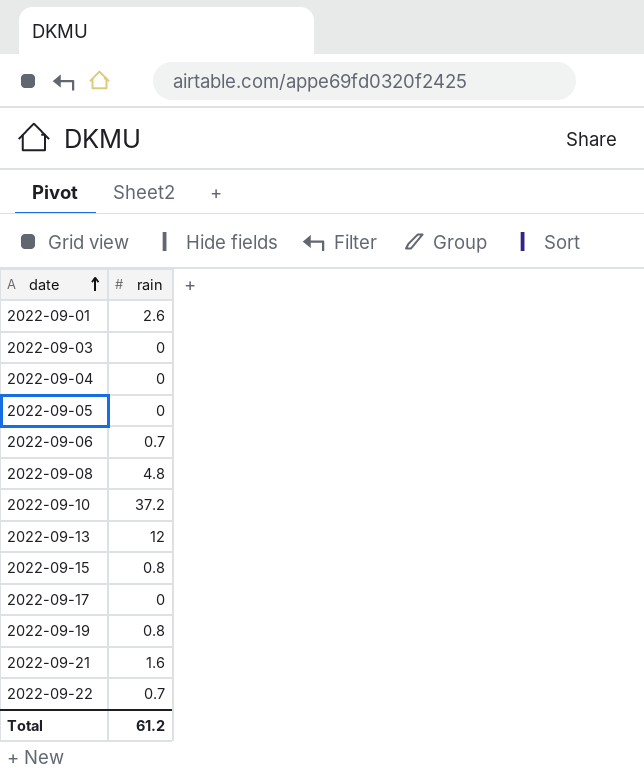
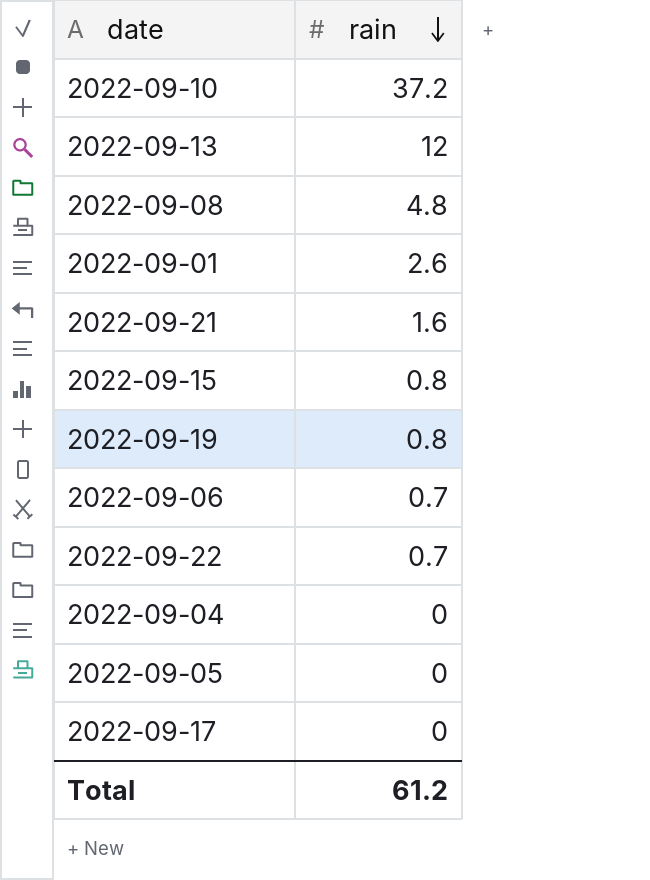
row order: date ascending -> rain descending
row 2022-09-03: 0 -> none

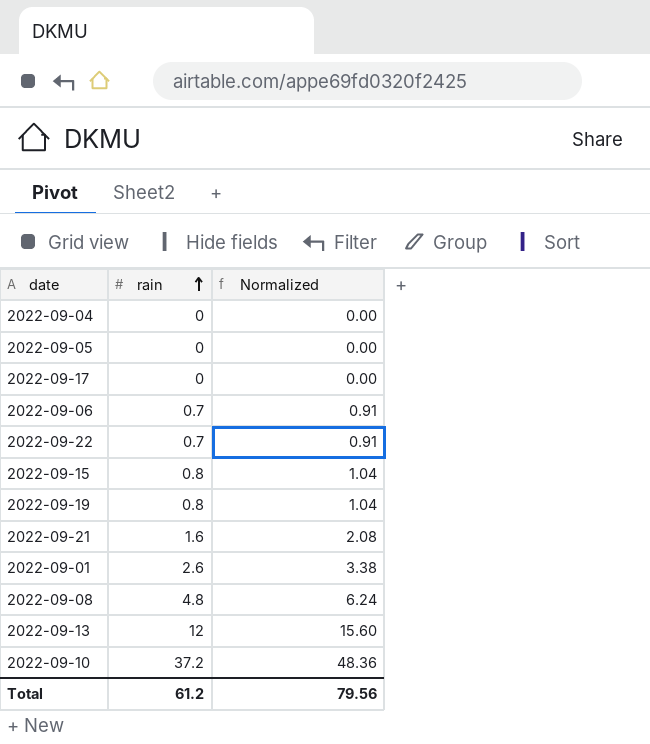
row order: rain descending -> rain ascending
column Normalized | formula: none -> [rain] * 1.3

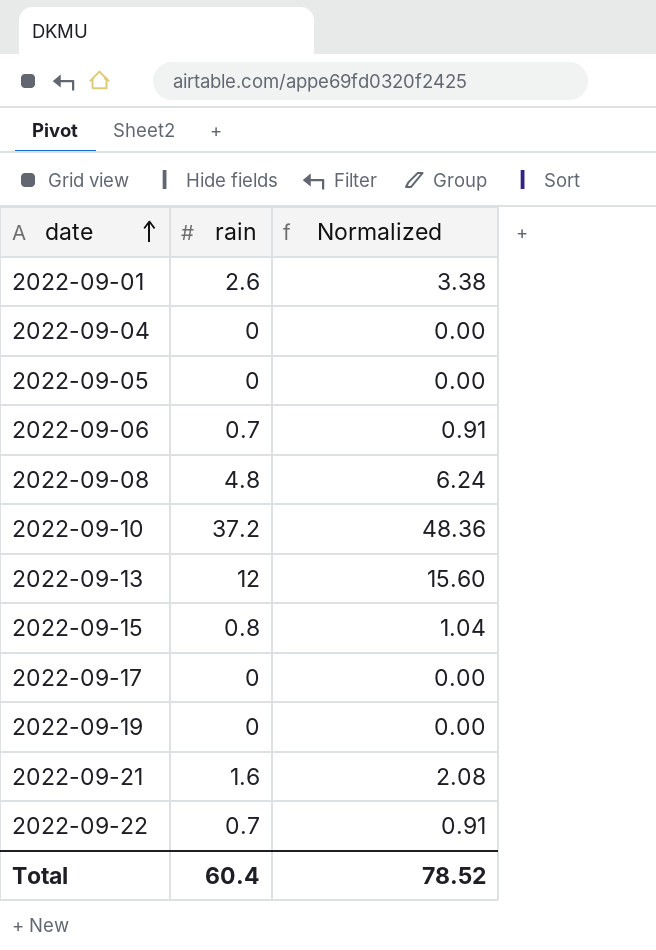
row order: rain ascending -> date ascending
2022-09-19 | rain: 0.8 -> 0
2022-09-19 | Normalized: 1.04 -> 0.00
Total | rain: 61.2 -> 60.4
Total | Normalized: 79.56 -> 78.52

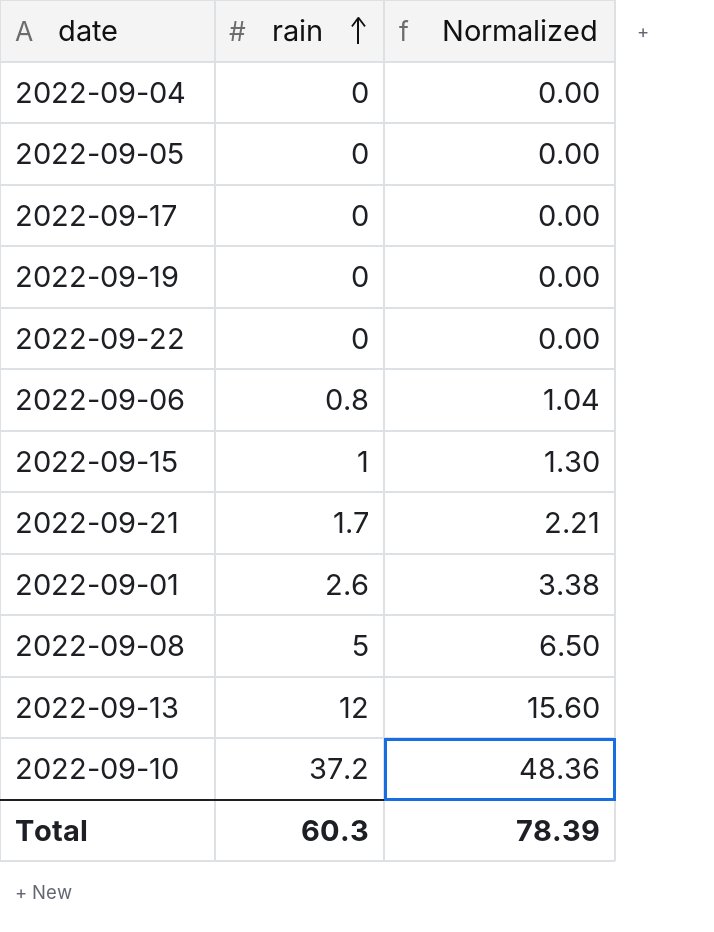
row order: date ascending -> rain ascending
2022-09-22 | rain: 0.7 -> 0
2022-09-22 | Normalized: 0.91 -> 0.00
2022-09-06 | rain: 0.7 -> 0.8
2022-09-06 | Normalized: 0.91 -> 1.04
2022-09-15 | rain: 0.8 -> 1
2022-09-15 | Normalized: 1.04 -> 1.30
2022-09-21 | rain: 1.6 -> 1.7
2022-09-21 | Normalized: 2.08 -> 2.21
2022-09-08 | rain: 4.8 -> 5
2022-09-08 | Normalized: 6.24 -> 6.50
Total | rain: 60.4 -> 60.3
Total | Normalized: 78.52 -> 78.39

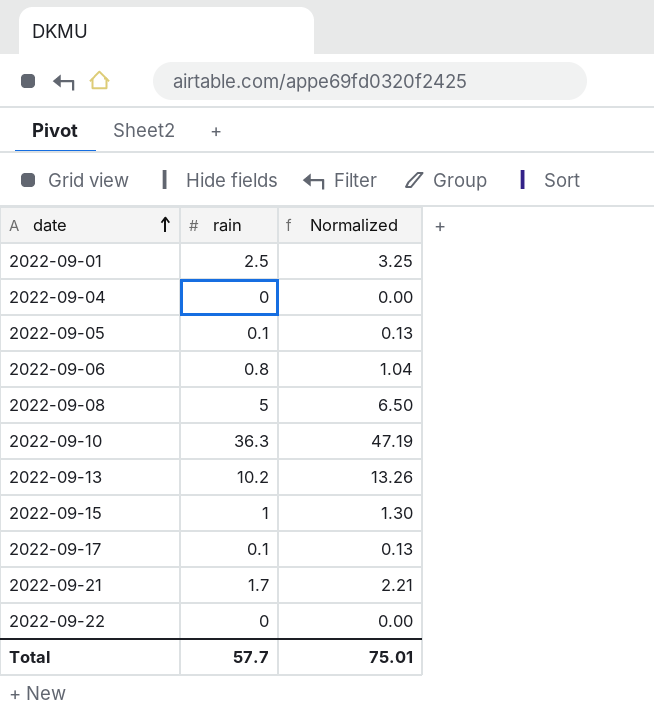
row order: rain ascending -> date ascending
row 2022-09-19: 0 | 0.00 -> none
2022-09-01 | rain: 2.6 -> 2.5
2022-09-01 | Normalized: 3.38 -> 3.25
2022-09-05 | rain: 0 -> 0.1
2022-09-05 | Normalized: 0.00 -> 0.13
2022-09-10 | rain: 37.2 -> 36.3
2022-09-10 | Normalized: 48.36 -> 47.19
2022-09-13 | rain: 12 -> 10.2
2022-09-13 | Normalized: 15.60 -> 13.26
2022-09-17 | rain: 0 -> 0.1
2022-09-17 | Normalized: 0.00 -> 0.13
Total | rain: 60.3 -> 57.7
Total | Normalized: 78.39 -> 75.01

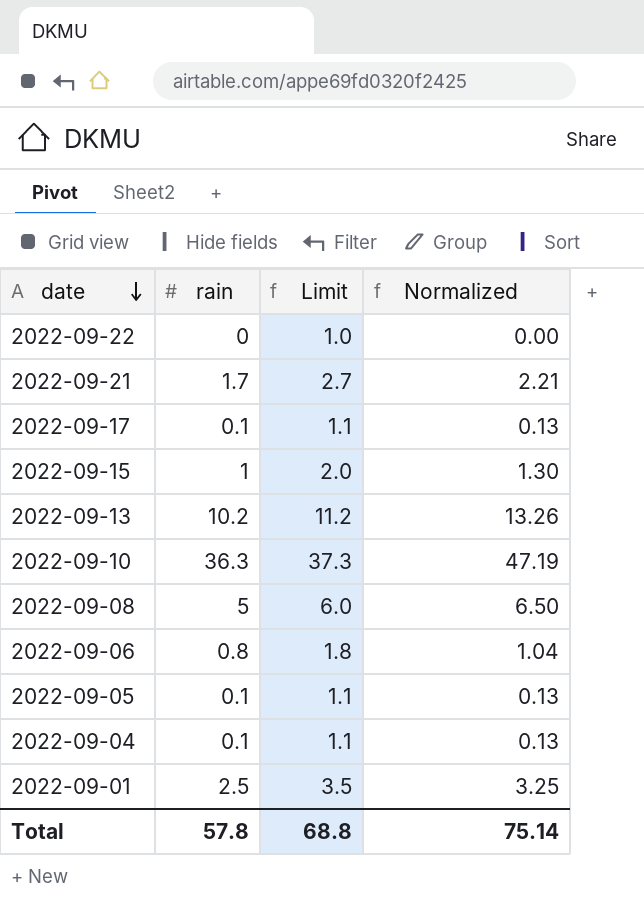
row order: date ascending -> date descending
column Limit | formula: none -> [rain] + 1
2022-09-04 | rain: 0 -> 0.1
2022-09-04 | Normalized: 0.00 -> 0.13
Total | rain: 57.7 -> 57.8
Total | Normalized: 75.01 -> 75.14

